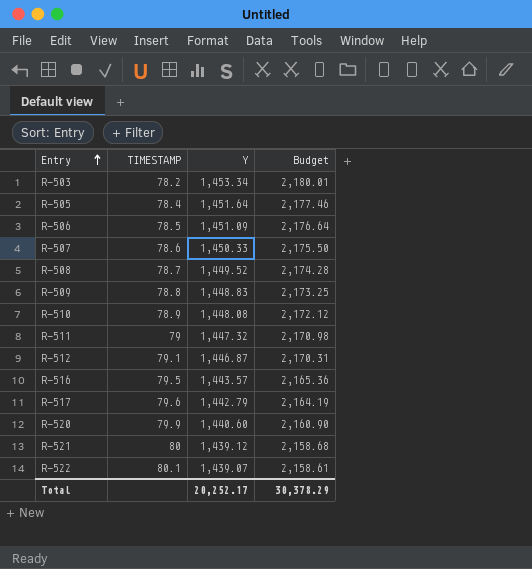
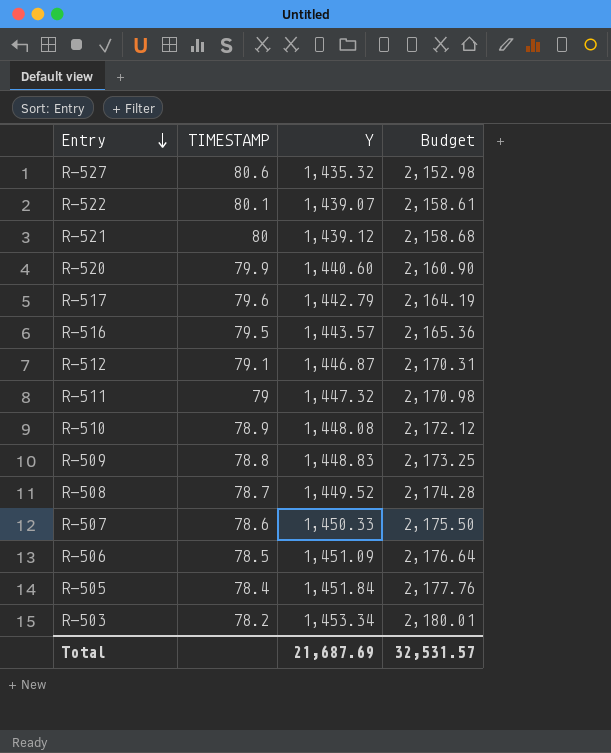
row order: Entry ascending -> Entry descending
row R-527: none -> 80.6 | 1,435.32 | 2,152.98
R-505 | Y: 1,451.64 -> 1,451.84
R-505 | Budget: 2,177.46 -> 2,177.76
Total | Y: 20,252.17 -> 21,687.69
Total | Budget: 30,378.29 -> 32,531.57

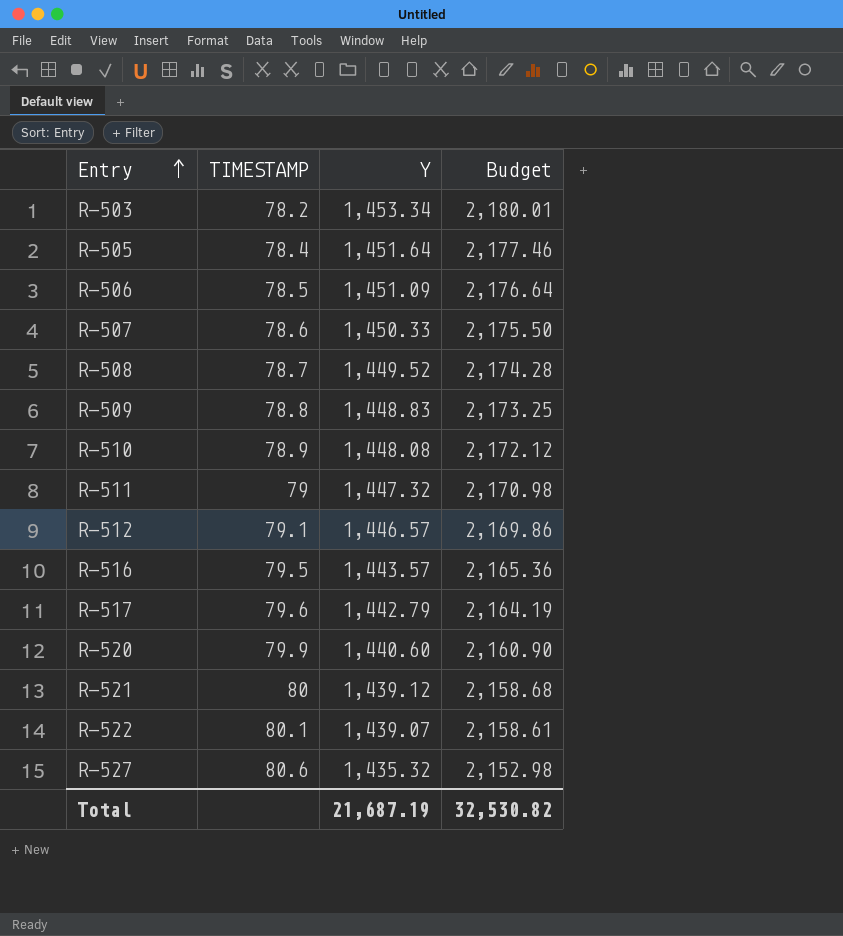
row order: Entry descending -> Entry ascending
R-505 | Y: 1,451.84 -> 1,451.64
R-505 | Budget: 2,177.76 -> 2,177.46
R-512 | Y: 1,446.87 -> 1,446.57
R-512 | Budget: 2,170.31 -> 2,169.86
Total | Y: 21,687.69 -> 21,687.19
Total | Budget: 32,531.57 -> 32,530.82

